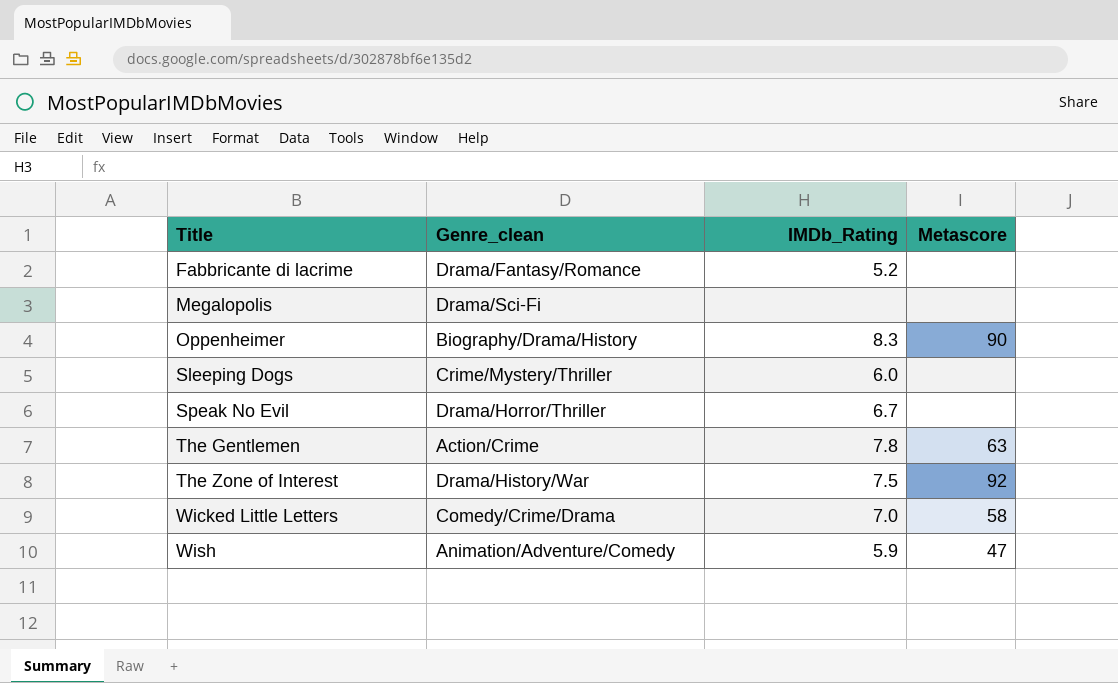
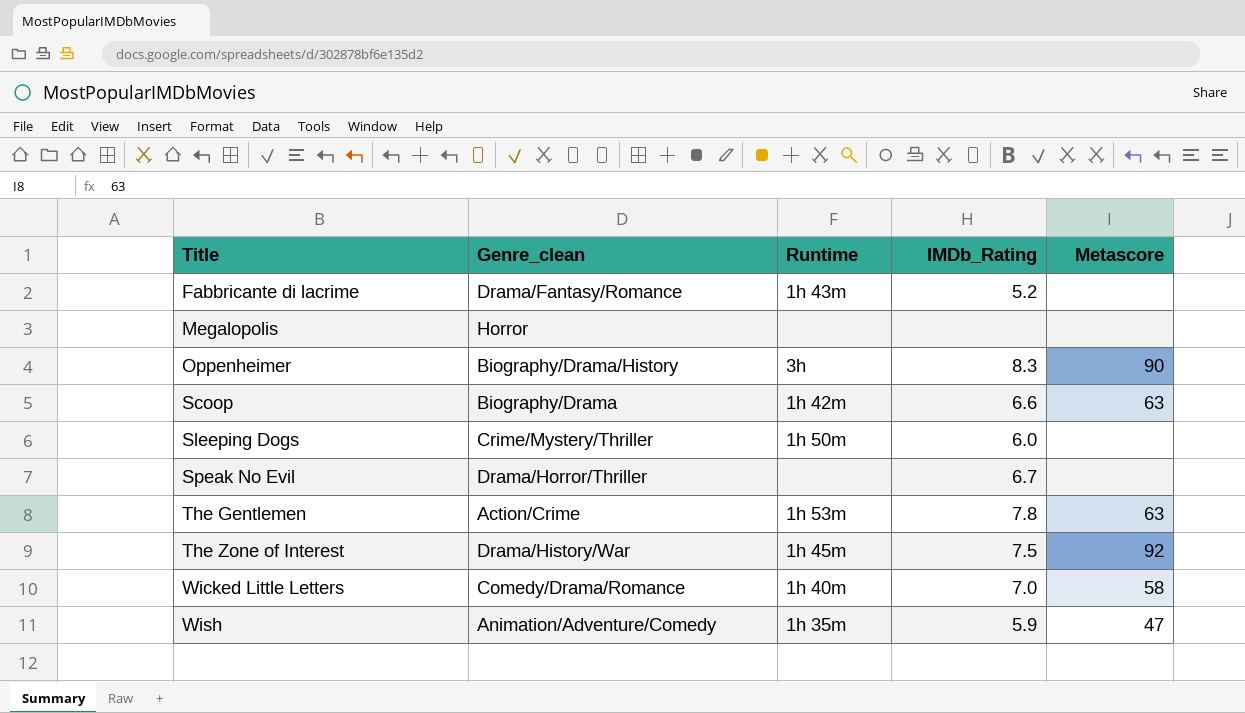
column Runtime | position: none -> 3
Megalopolis | Genre_clean: Drama/Sci-Fi -> Horror
row Scoop: none -> Biography/Drama | 1h 42m | 6.6 | 63
Wicked Little Letters | Genre_clean: Comedy/Crime/Drama -> Comedy/Drama/Romance

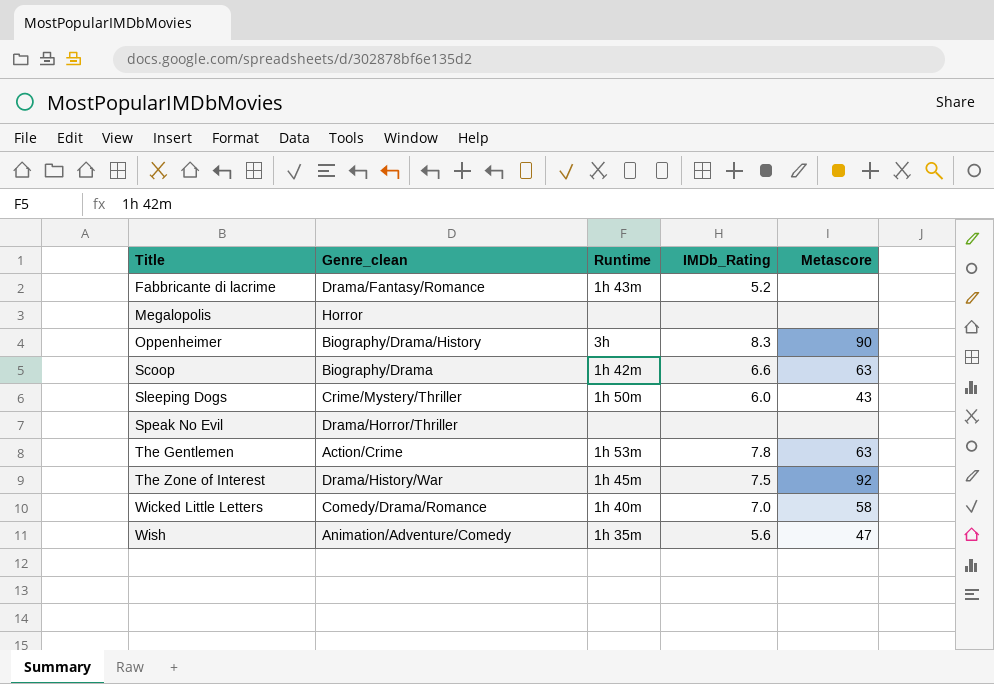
Sleeping Dogs | Metascore: none -> 43
Speak No Evil | IMDb_Rating: 6.7 -> none
Wish | IMDb_Rating: 5.9 -> 5.6

